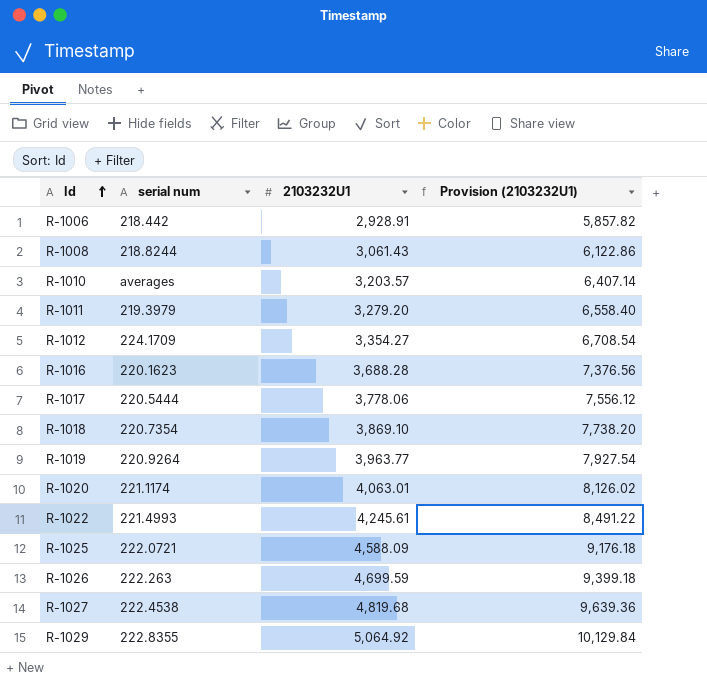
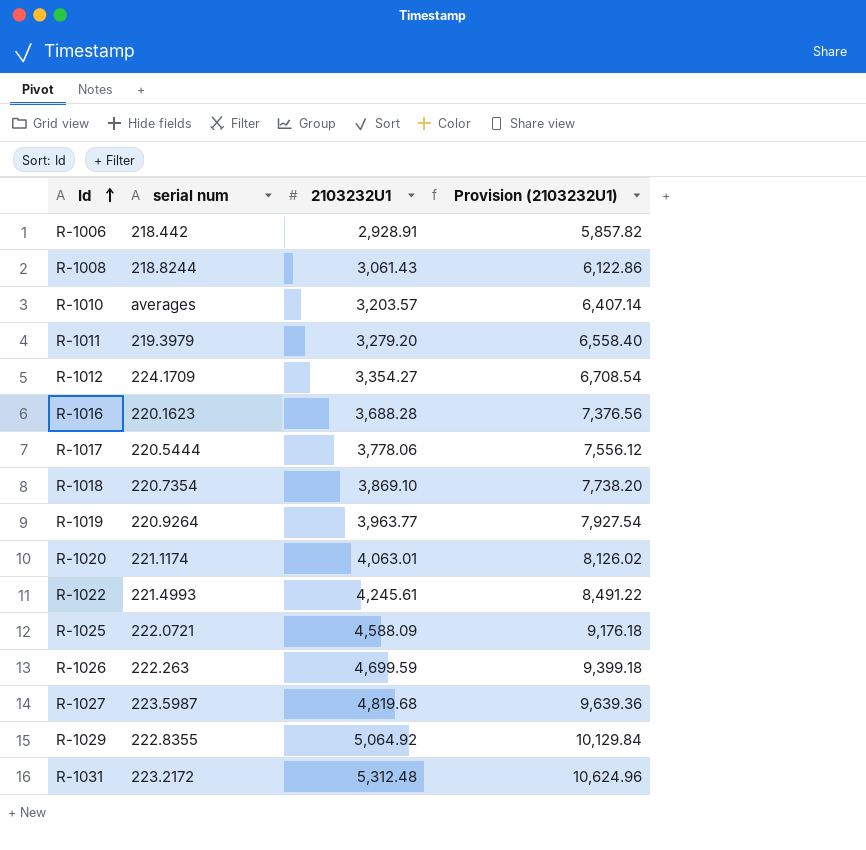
R-1027 | serial num: 222.4538 -> 223.5987
row R-1031: none -> 223.2172 | 5,312.48 | 10,624.96

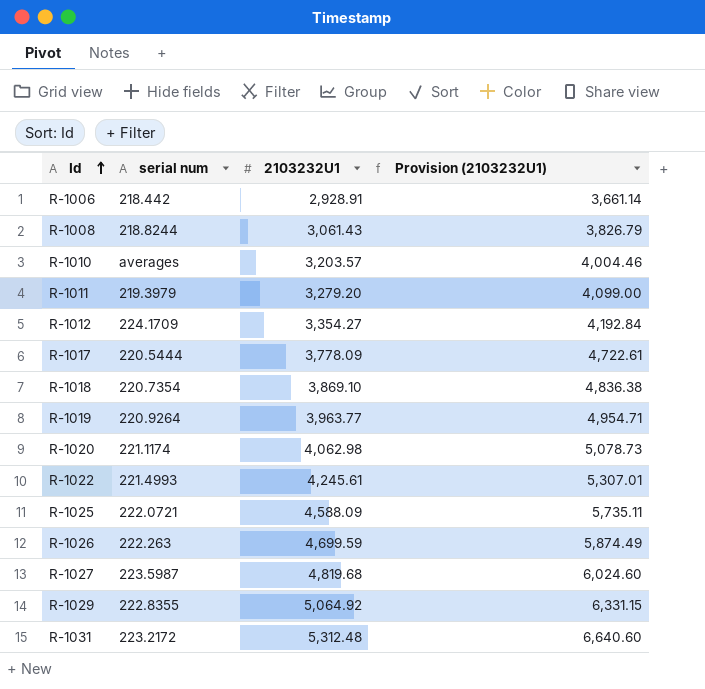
column Provision (2103232U1) | formula: [2103232U1] * 2 -> [2103232U1] * 1.25
row R-1016: 220.1623 | 3,688.28 | 7,376.56 -> none
R-1017 | 2103232U1: 3,778.06 -> 3,778.09
R-1020 | 2103232U1: 4,063.01 -> 4,062.98

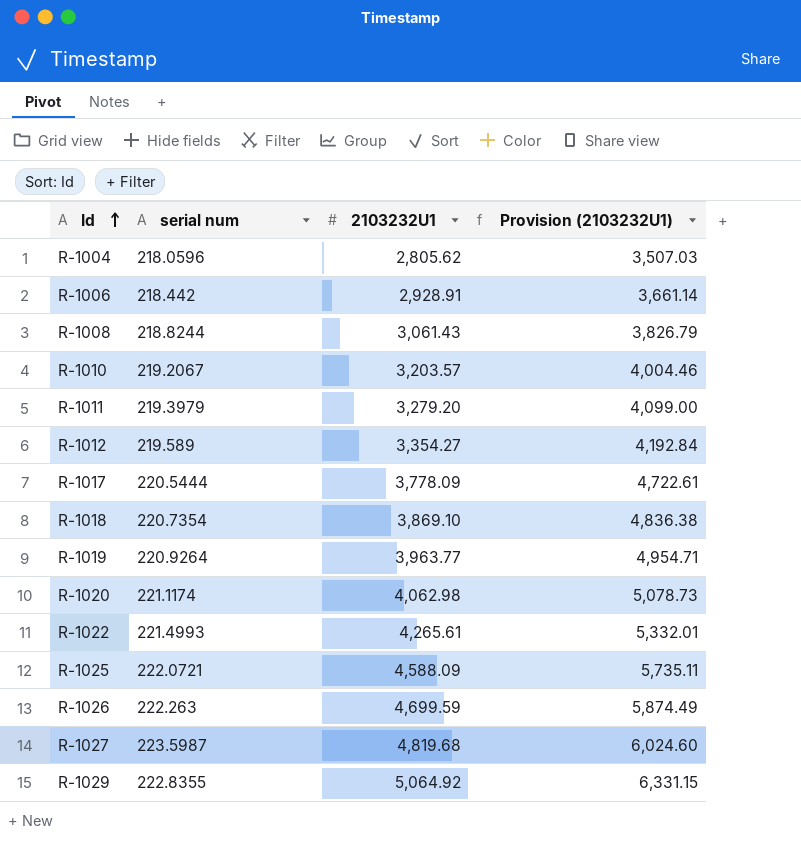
row R-1031: 223.2172 | 5,312.48 | 6,640.60 -> none
row R-1004: none -> 218.0596 | 2,805.62 | 3,507.03
R-1010 | serial num: averages -> 219.2067
R-1012 | serial num: 224.1709 -> 219.589
R-1022 | 2103232U1: 4,245.61 -> 4,265.61
R-1022 | Provision (2103232U1): 5,307.01 -> 5,332.01

